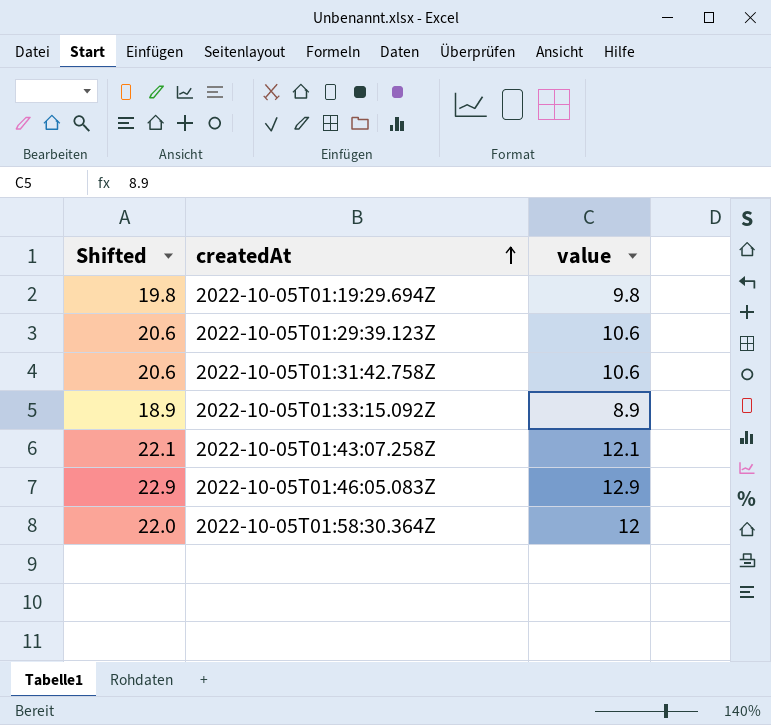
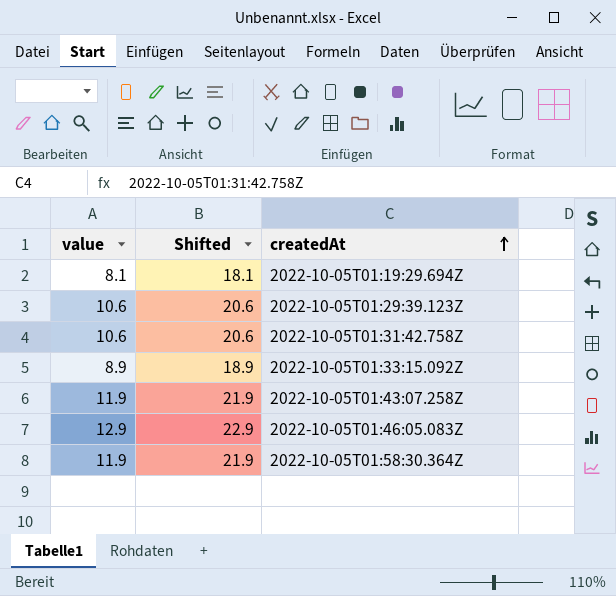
column value | position: 3 -> 1
2022-10-05T01:19:29.694Z | value: 9.8 -> 8.1
2022-10-05T01:19:29.694Z | Shifted: 19.8 -> 18.1
2022-10-05T01:43:07.258Z | value: 12.1 -> 11.9
2022-10-05T01:43:07.258Z | Shifted: 22.1 -> 21.9
2022-10-05T01:58:30.364Z | value: 12 -> 11.9
2022-10-05T01:58:30.364Z | Shifted: 22.0 -> 21.9

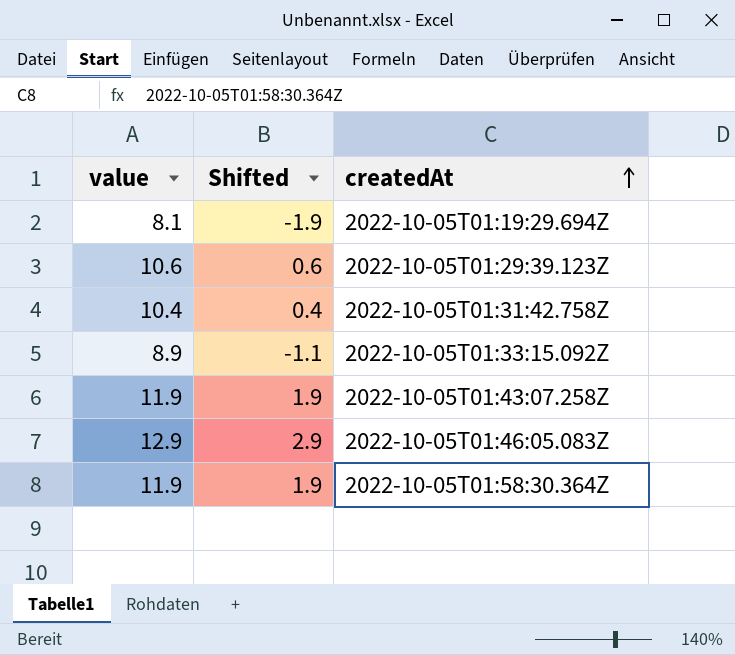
column Shifted | formula: [value] + 10 -> [value] - 10
2022-10-05T01:31:42.758Z | value: 10.6 -> 10.4

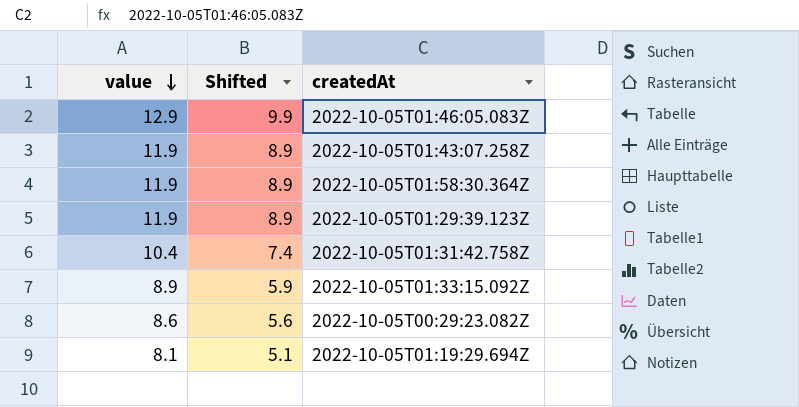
row order: createdAt ascending -> value descending
column Shifted | formula: [value] - 10 -> [value] - 3
2022-10-05T01:29:39.123Z | value: 10.6 -> 11.9
row 2022-10-05T00:29:23.082Z: none -> 8.6 | 5.6

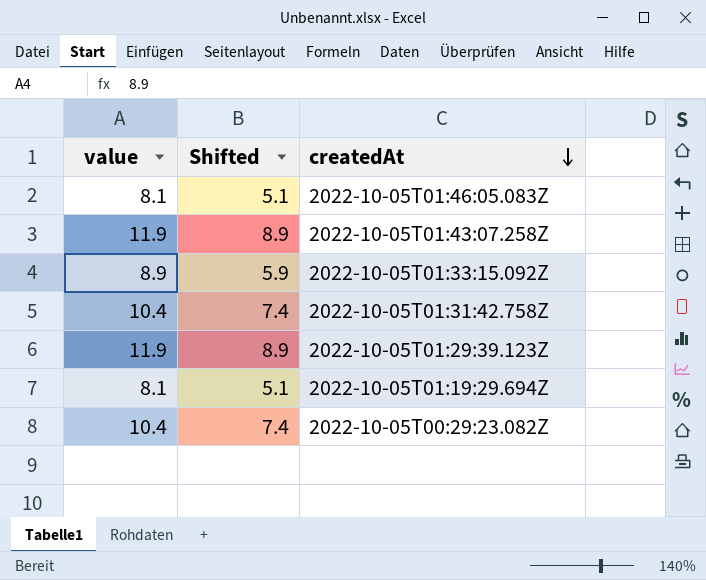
row order: value descending -> createdAt descending
row 2022-10-05T01:58:30.364Z: 11.9 | 8.9 -> none
2022-10-05T01:46:05.083Z | value: 12.9 -> 8.1
2022-10-05T01:46:05.083Z | Shifted: 9.9 -> 5.1
2022-10-05T00:29:23.082Z | value: 8.6 -> 10.4
2022-10-05T00:29:23.082Z | Shifted: 5.6 -> 7.4

